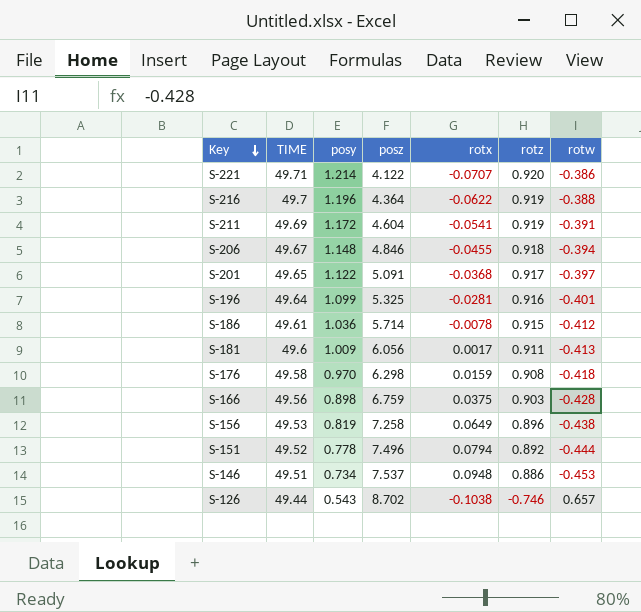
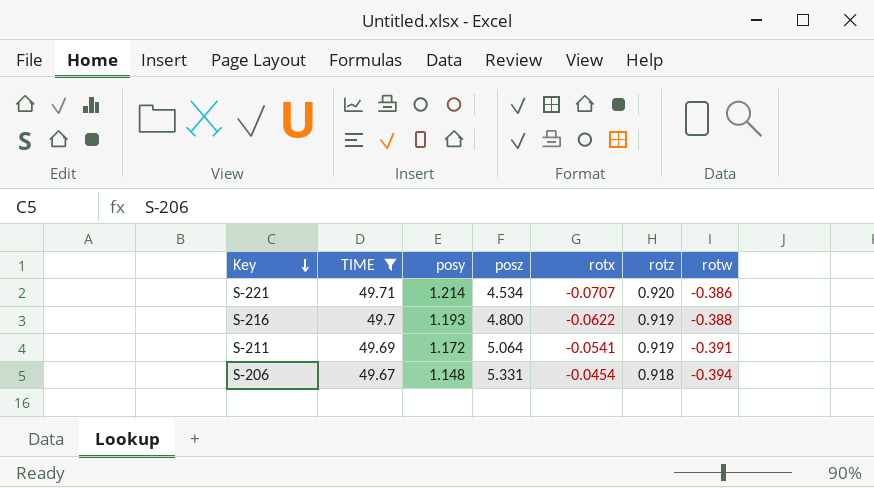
filter: none -> TIME >= 49.67
S-221 | posz: 4.122 -> 4.534
S-216 | posy: 1.196 -> 1.193
S-216 | posz: 4.364 -> 4.800
S-211 | posz: 4.604 -> 5.064
S-206 | posz: 4.846 -> 5.331
S-206 | rotx: -0.0455 -> -0.0454

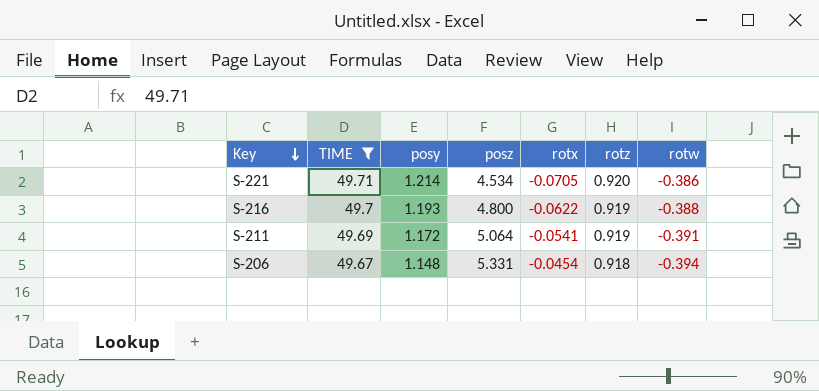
S-221 | rotx: -0.0707 -> -0.0705

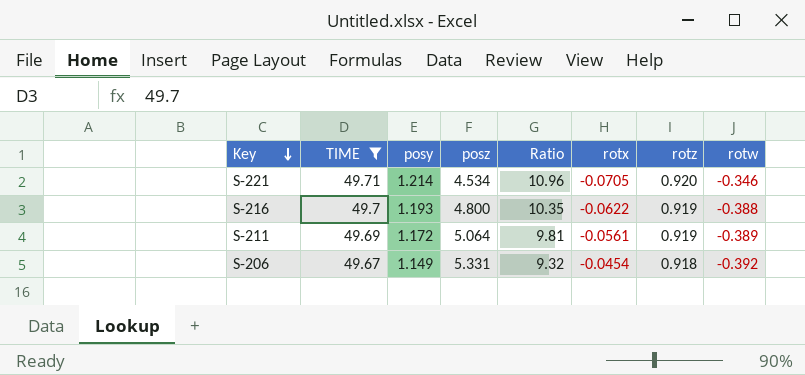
column Ratio | formula: none -> [TIME] / [posz]
S-221 | rotw: -0.386 -> -0.346
S-211 | rotx: -0.0541 -> -0.0561
S-211 | rotw: -0.391 -> -0.389
S-206 | posy: 1.148 -> 1.149
S-206 | rotw: -0.394 -> -0.392

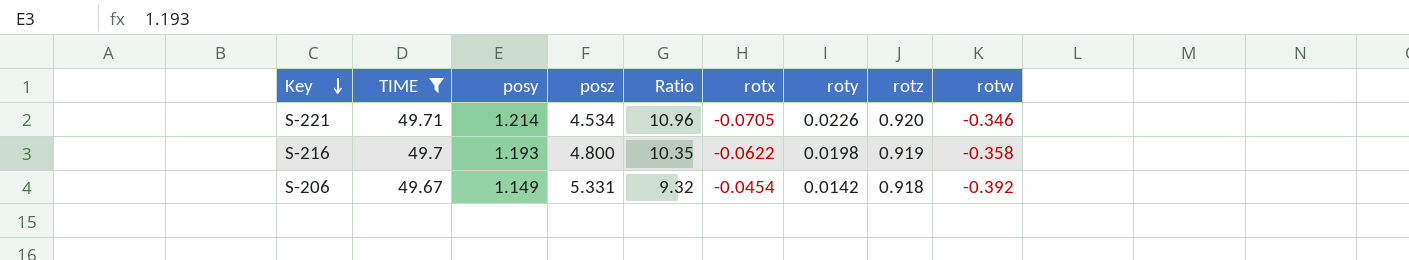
column roty | position: none -> 7
row S-211: 49.69 | 1.172 | 5.064 | 9.81 | -0.0561 | 0.919 | -0.389 -> none
S-216 | rotw: -0.388 -> -0.358

